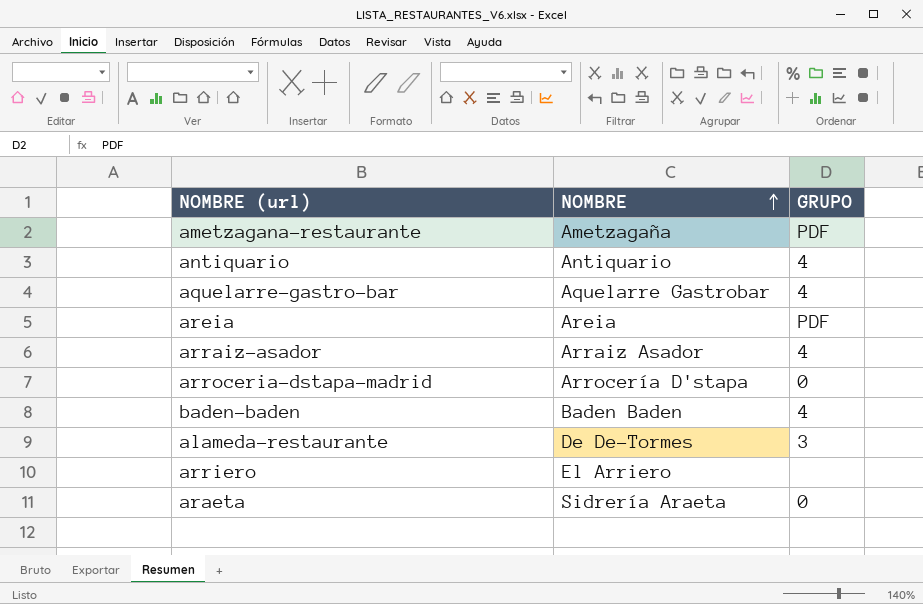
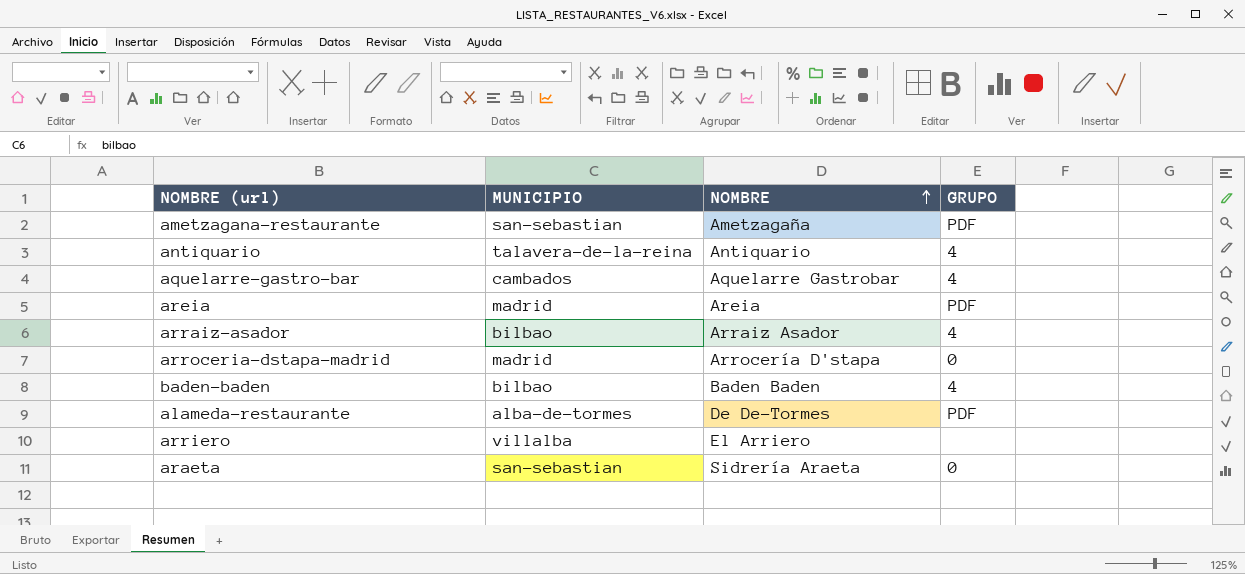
column MUNICIPIO | position: none -> 2
alameda-restaurante | GRUPO: 3 -> PDF

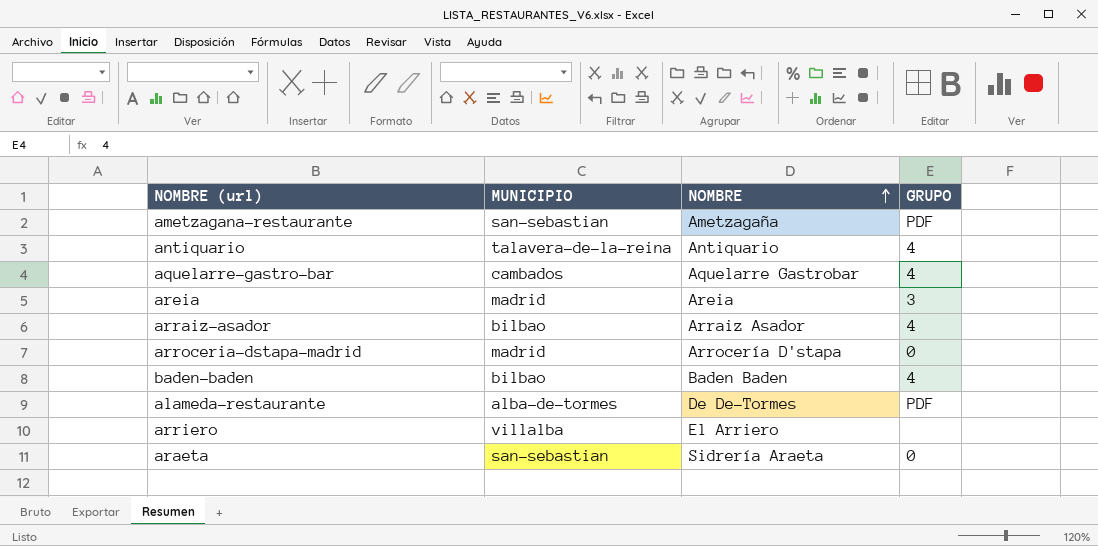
areia | GRUPO: PDF -> 3

